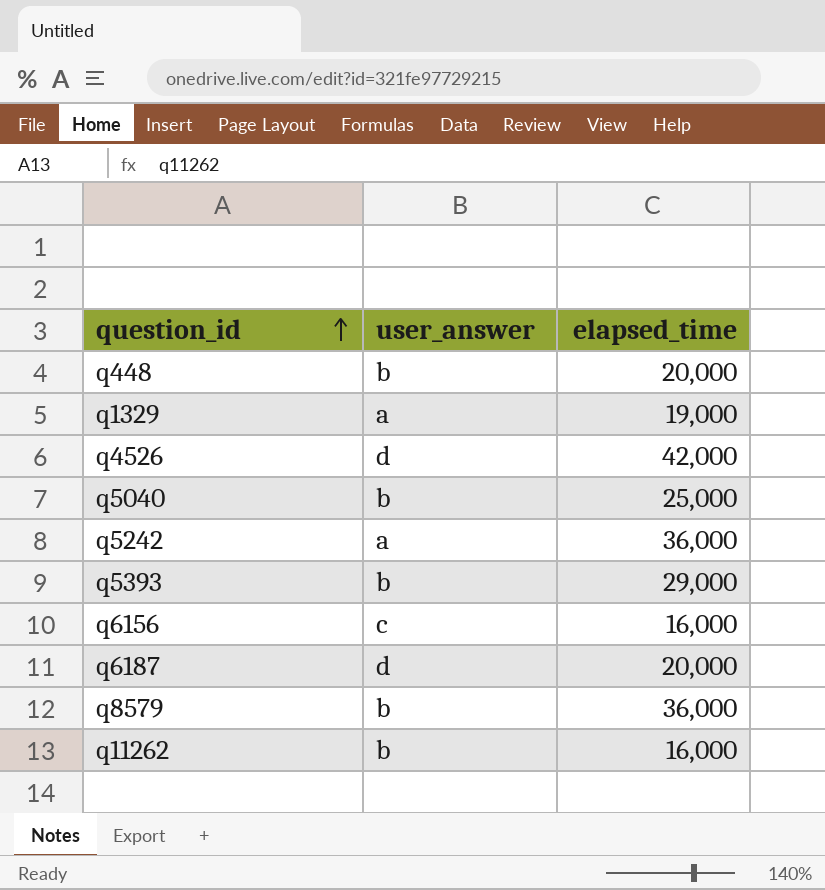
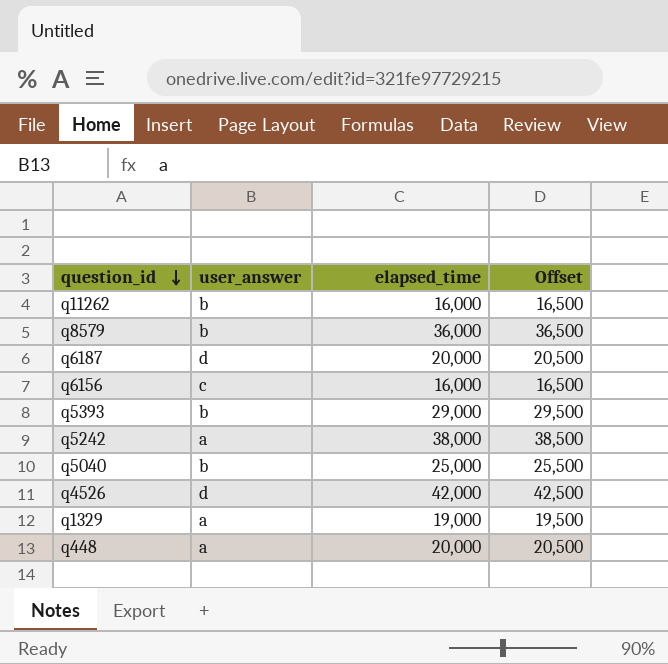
row order: question_id ascending -> question_id descending
column Offset | formula: none -> [elapsed_time] + 500
q5242 | elapsed_time: 36,000 -> 38,000
q448 | user_answer: b -> a

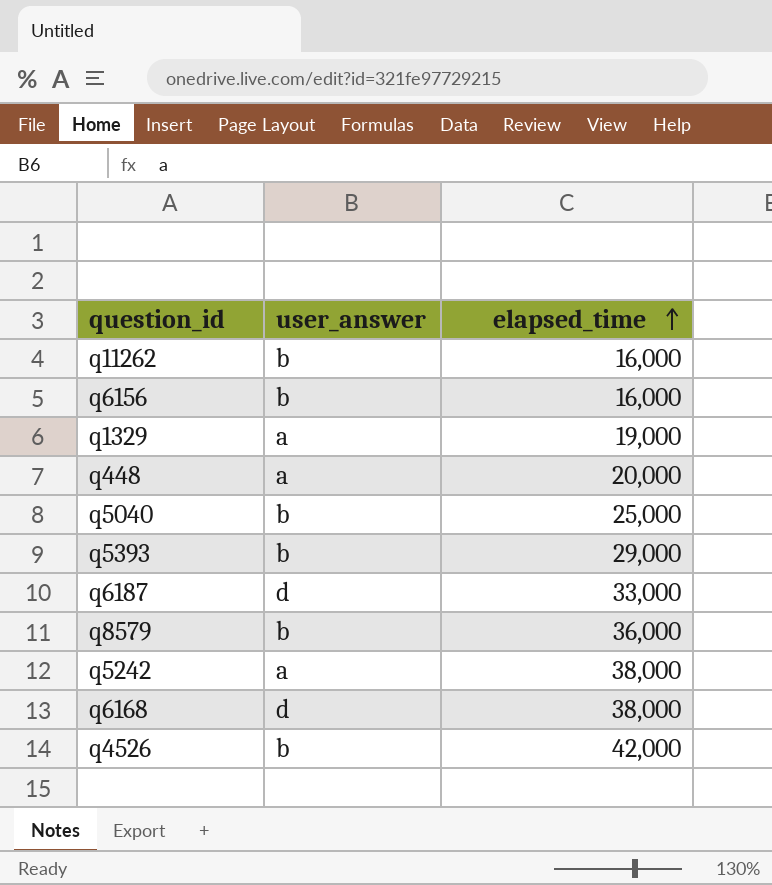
row order: question_id descending -> elapsed_time ascending
column Offset | formula: [elapsed_time] + 500 -> none
q6156 | user_answer: c -> b
q6187 | elapsed_time: 20,000 -> 33,000
row q6168: none -> d | 38,000
q4526 | user_answer: d -> b

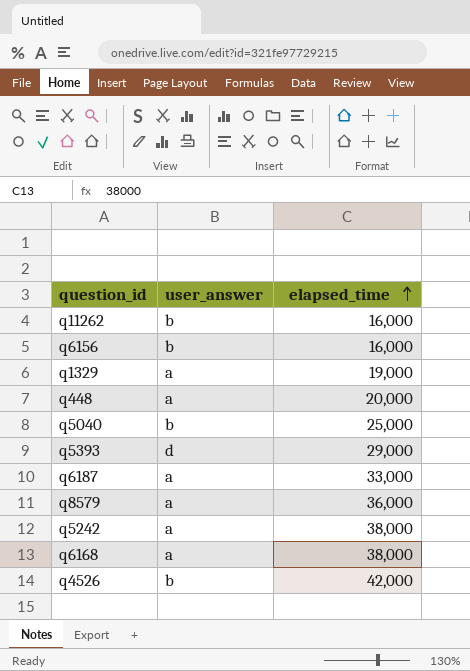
q5393 | user_answer: b -> d
q6187 | user_answer: d -> a
q8579 | user_answer: b -> a
q6168 | user_answer: d -> a

